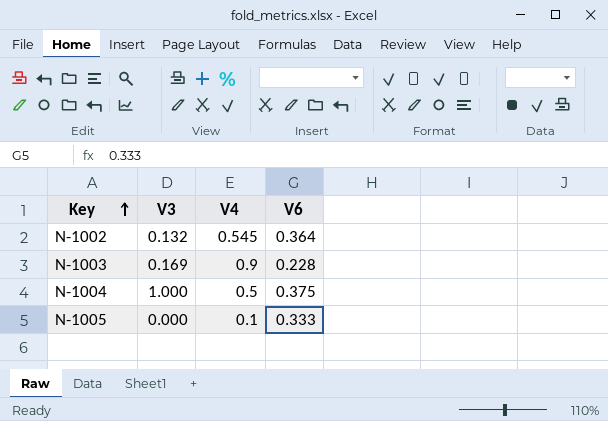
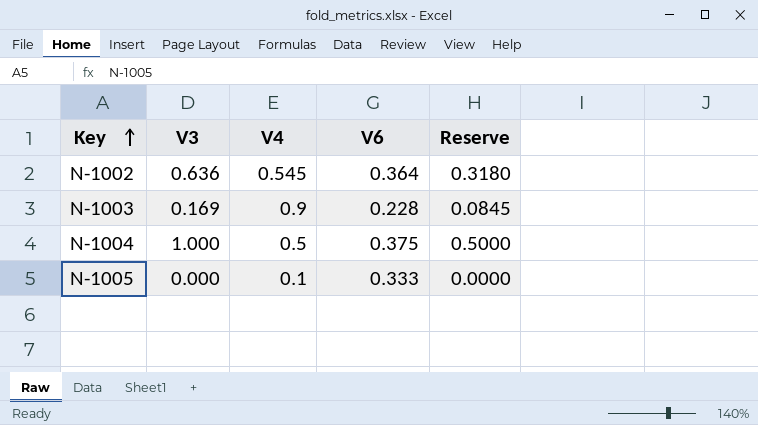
column Reserve | formula: none -> [V3] * 0.5
N-1002 | V3: 0.132 -> 0.636

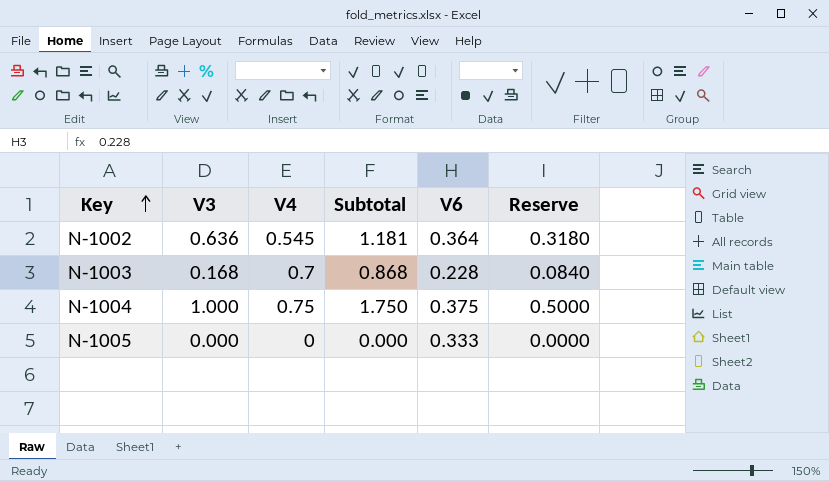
column Subtotal | formula: none -> [V3] + [V4]
N-1003 | V3: 0.169 -> 0.168
N-1003 | V4: 0.9 -> 0.7
N-1003 | Reserve: 0.0845 -> 0.0840
N-1004 | V4: 0.5 -> 0.75
N-1005 | V4: 0.1 -> 0

